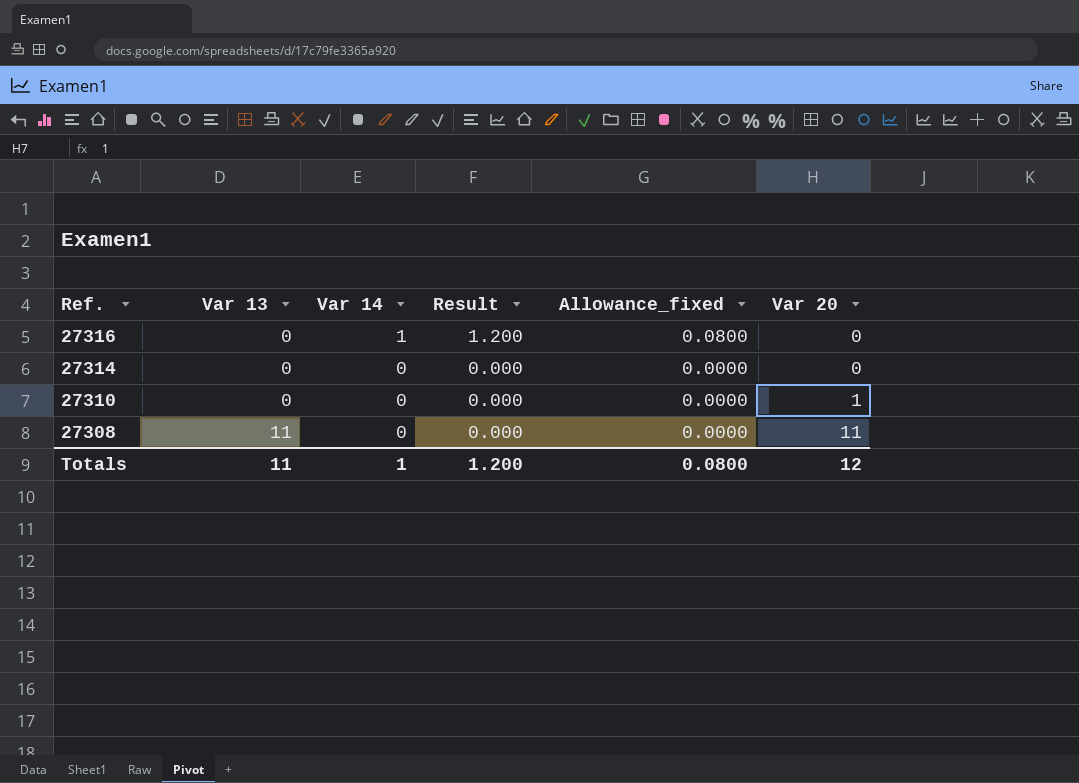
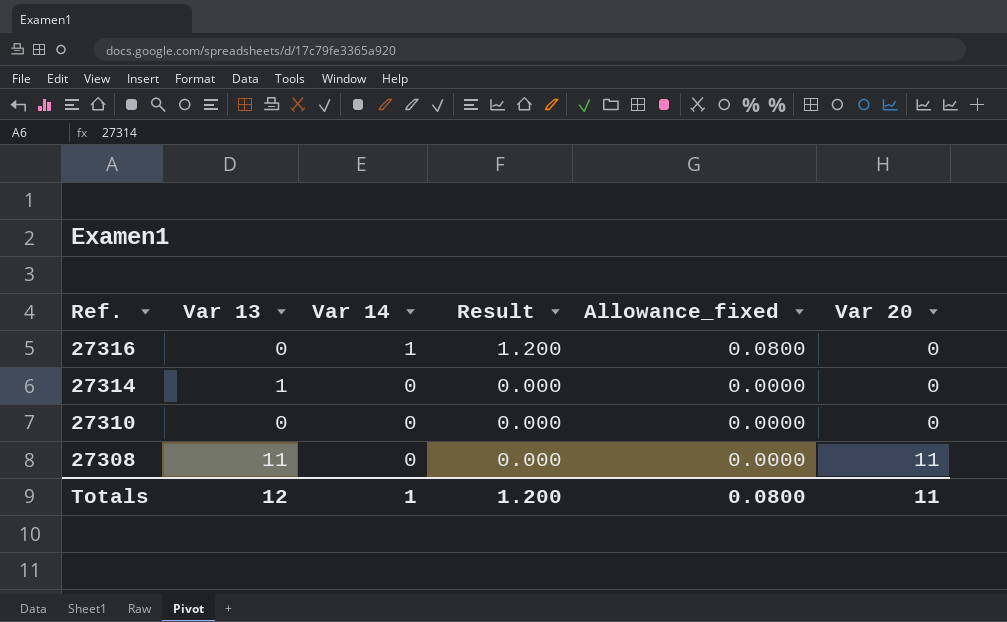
27314 | Var 13: 0 -> 1
27310 | Var 20: 1 -> 0
Totals | Var 13: 11 -> 12
Totals | Var 20: 12 -> 11

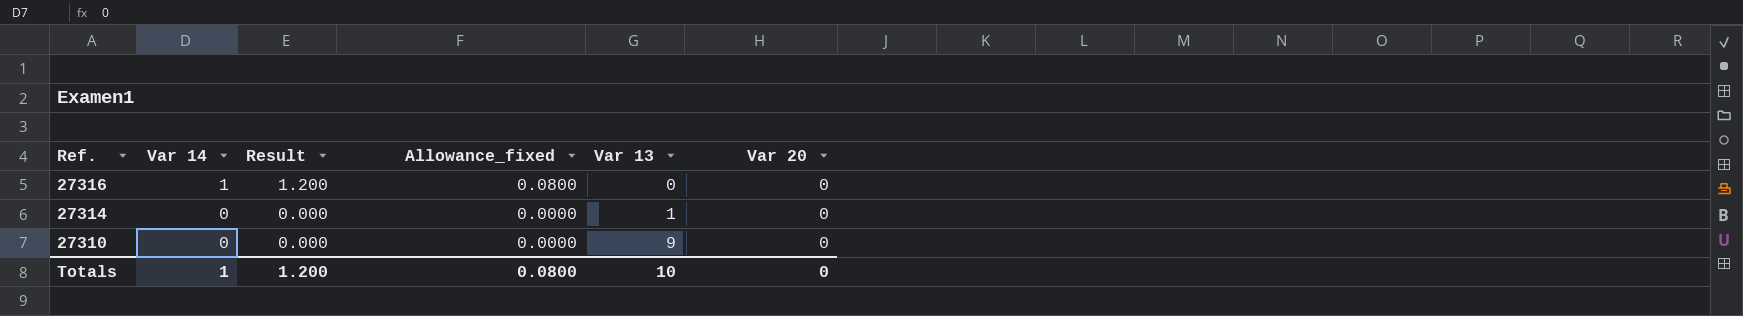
column Var 13 | position: 2 -> 5
row 27308: 11 | 0 | 0.000 | 0.0000 | 11 -> none
27310 | Var 13: 0 -> 9
Totals | Var 13: 12 -> 10
Totals | Var 20: 11 -> 0

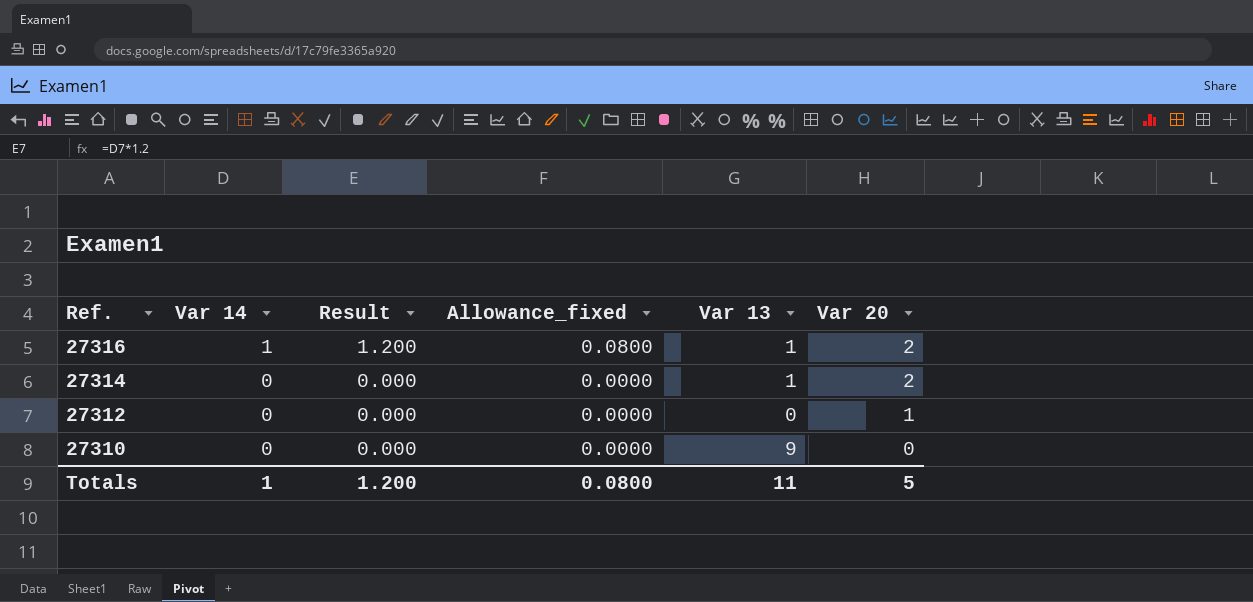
27316 | Var 13: 0 -> 1
27316 | Var 20: 0 -> 2
27314 | Var 20: 0 -> 2
row 27312: none -> 0 | 0.000 | 0.0000 | 0 | 1
Totals | Var 13: 10 -> 11
Totals | Var 20: 0 -> 5

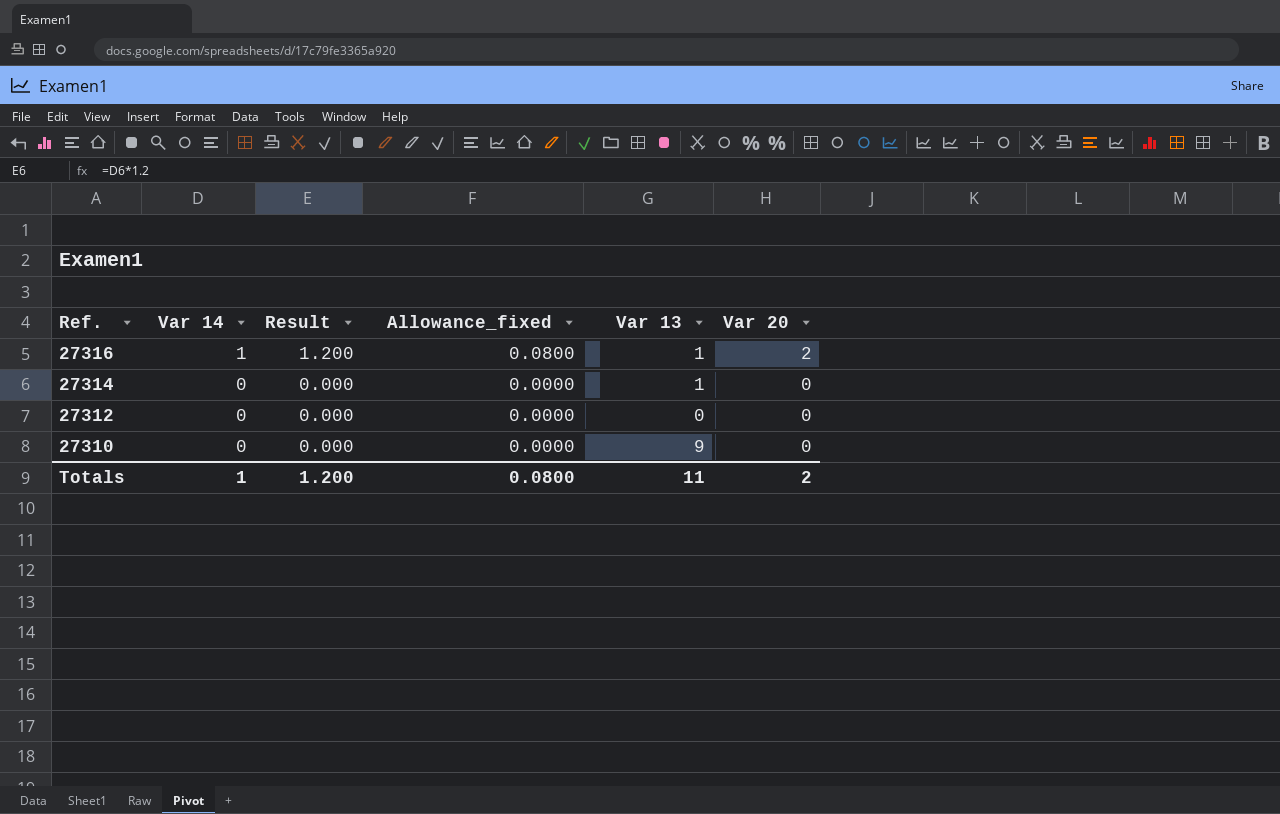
27314 | Var 20: 2 -> 0
27312 | Var 20: 1 -> 0
Totals | Var 20: 5 -> 2

